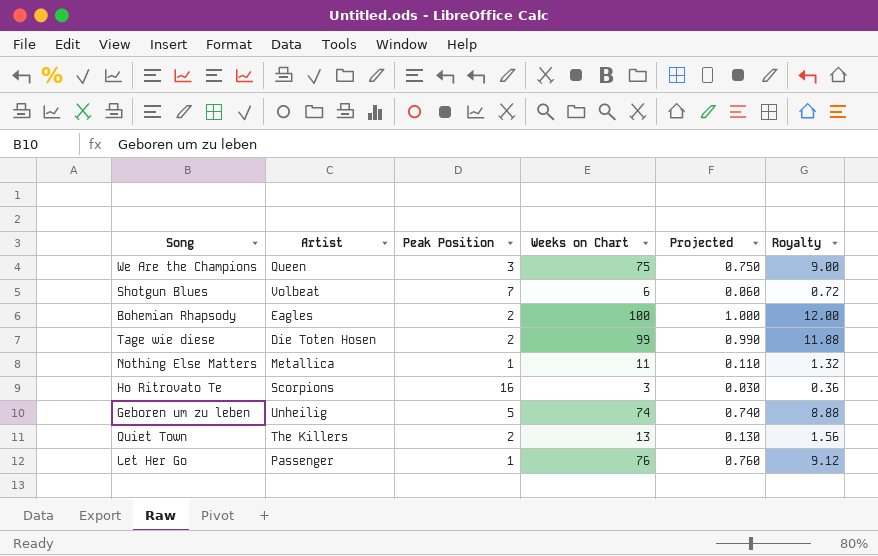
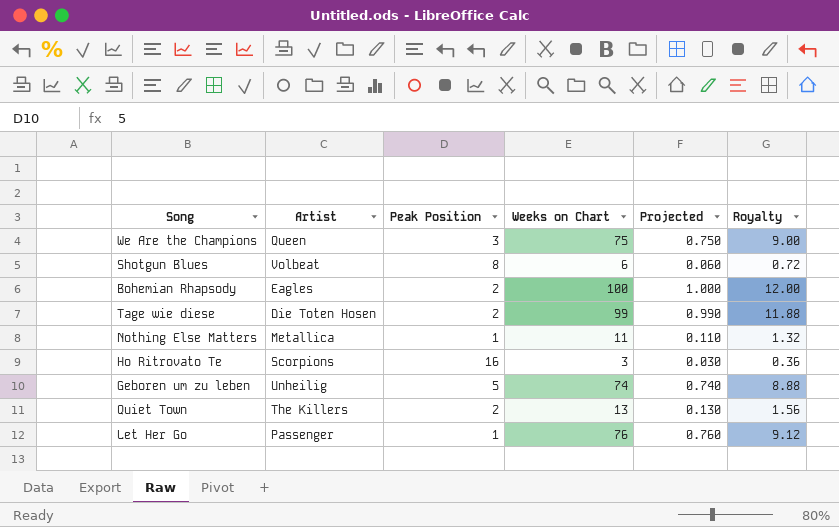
Shotgun Blues | Peak Position: 7 -> 8

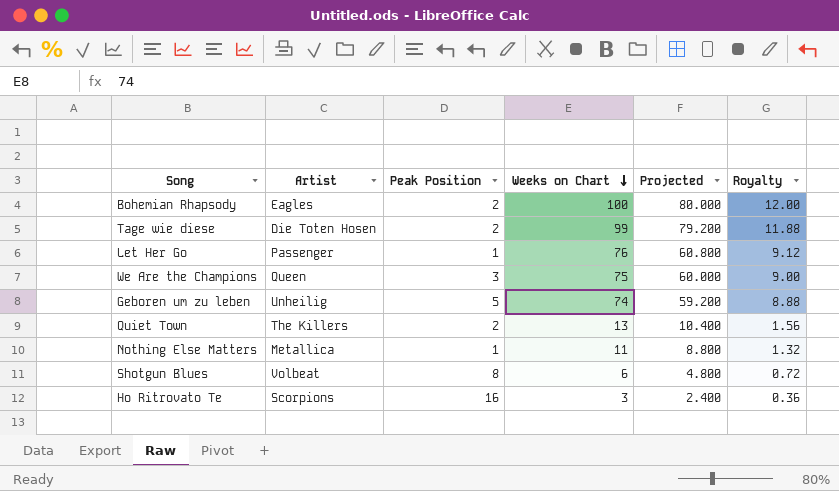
row order: none -> Weeks on Chart descending
column Projected | formula: [Weeks on Chart] * 0.01 -> [Weeks on Chart] * 0.8

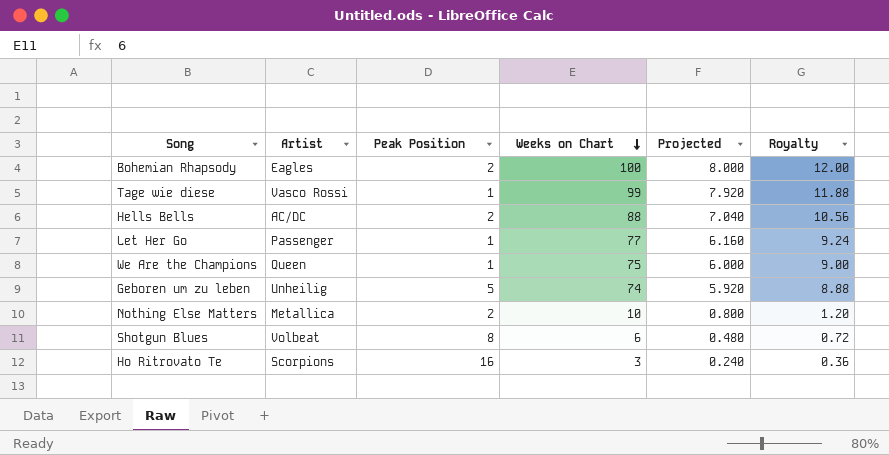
column Projected | formula: [Weeks on Chart] * 0.8 -> [Weeks on Chart] * 0.08
row Quiet Town: The Killers | 2 | 13 | 10.400 | 1.56 -> none
Tage wie diese | Artist: Die Toten Hosen -> Vasco Rossi
Tage wie diese | Peak Position: 2 -> 1
row Hells Bells: none -> AC/DC | 2 | 88 | 7.040 | 10.56
Let Her Go | Weeks on Chart: 76 -> 77
Let Her Go | Royalty: 9.12 -> 9.24
We Are the Champions | Peak Position: 3 -> 1
Nothing Else Matters | Peak Position: 1 -> 2
Nothing Else Matters | Weeks on Chart: 11 -> 10
Nothing Else Matters | Royalty: 1.32 -> 1.20

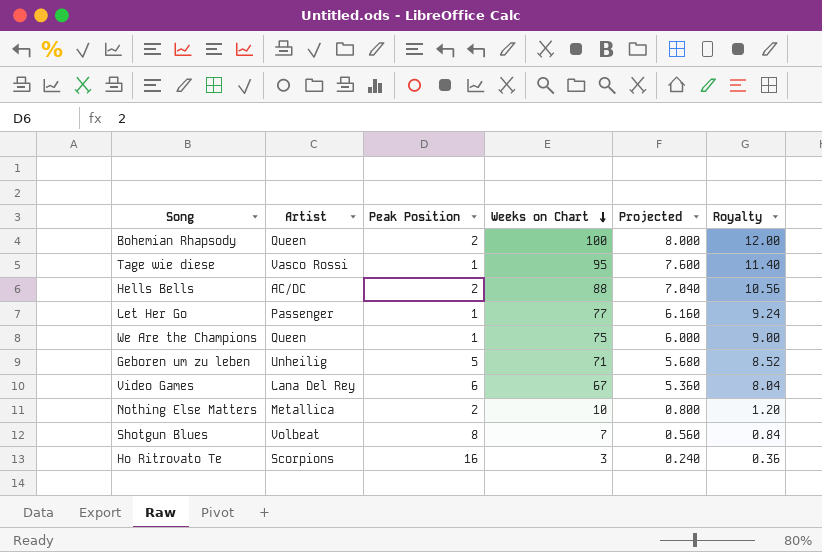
Bohemian Rhapsody | Artist: Eagles -> Queen
Tage wie diese | Weeks on Chart: 99 -> 95
Tage wie diese | Projected: 7.920 -> 7.600
Tage wie diese | Royalty: 11.88 -> 11.40
Geboren um zu leben | Weeks on Chart: 74 -> 71
Geboren um zu leben | Projected: 5.920 -> 5.680
Geboren um zu leben | Royalty: 8.88 -> 8.52
row Video Games: none -> Lana Del Rey | 6 | 67 | 5.360 | 8.04
Shotgun Blues | Weeks on Chart: 6 -> 7
Shotgun Blues | Projected: 0.480 -> 0.560
Shotgun Blues | Royalty: 0.72 -> 0.84

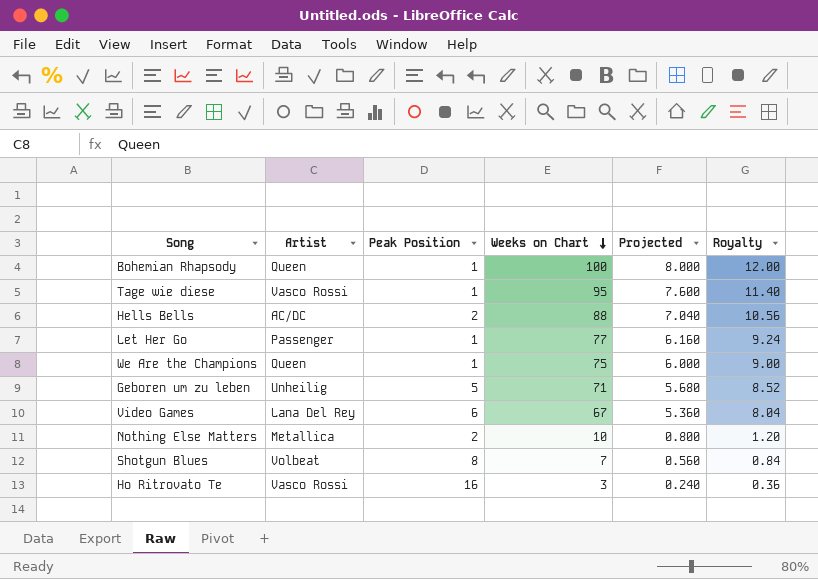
Bohemian Rhapsody | Peak Position: 2 -> 1
Ho Ritrovato Te | Artist: Scorpions -> Vasco Rossi

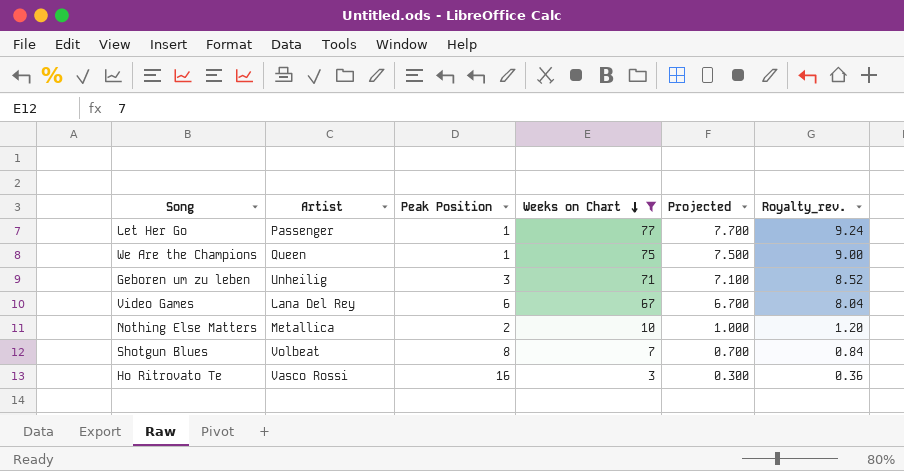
filter: none -> Weeks on Chart <= 77
column Projected | formula: [Weeks on Chart] * 0.08 -> [Weeks on Chart] * 0.1
column name: Royalty -> Royalty_rev.
Geboren um zu leben | Peak Position: 5 -> 3

